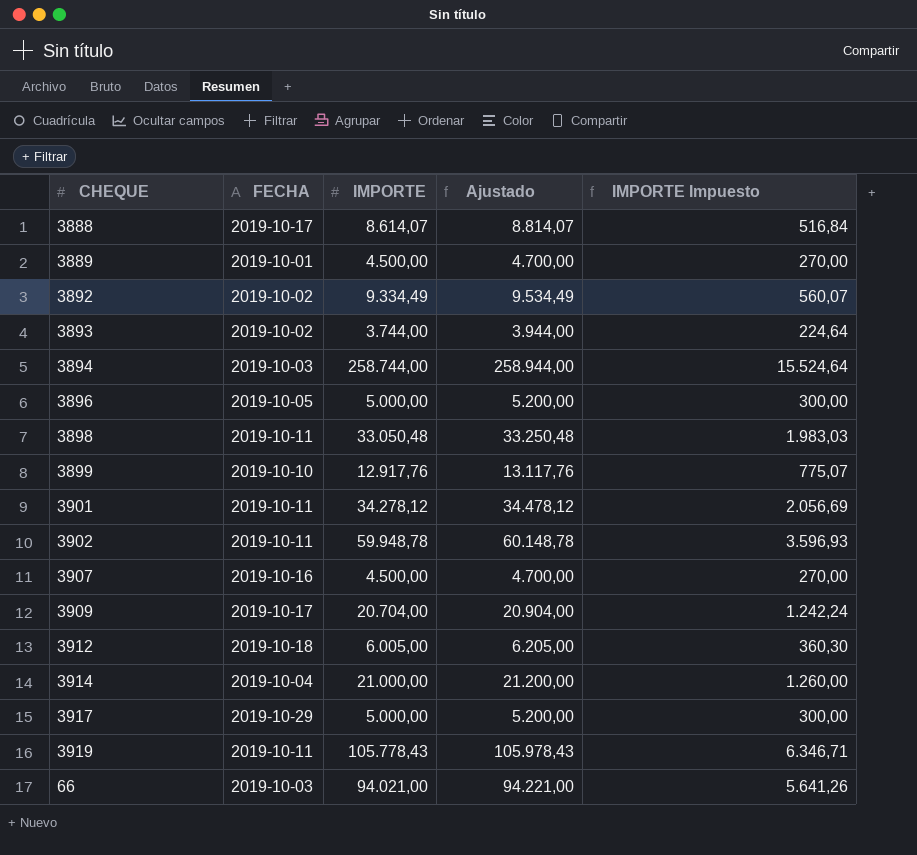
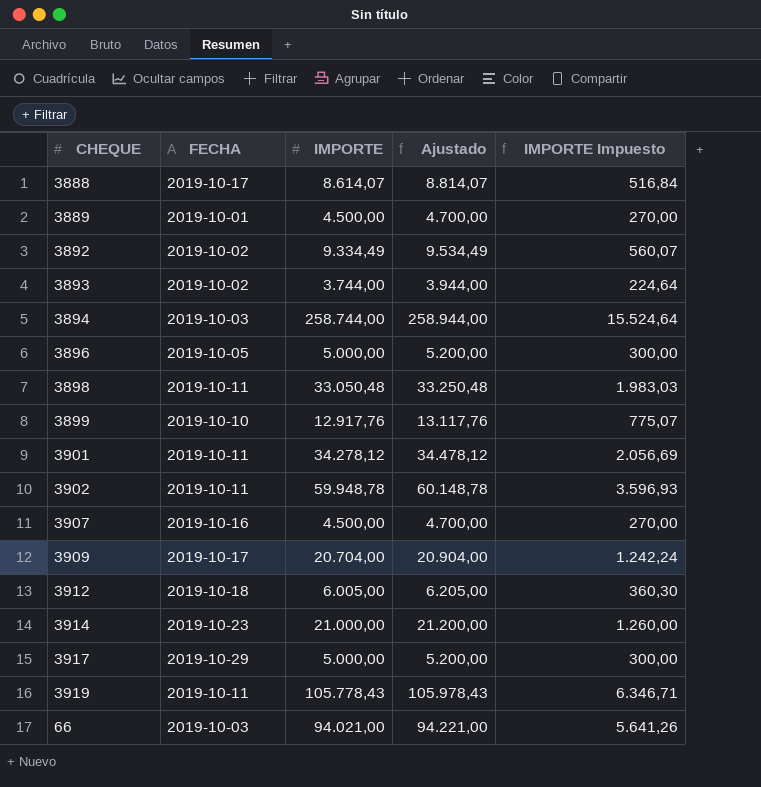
3914 | FECHA: 2019-10-04 -> 2019-10-23

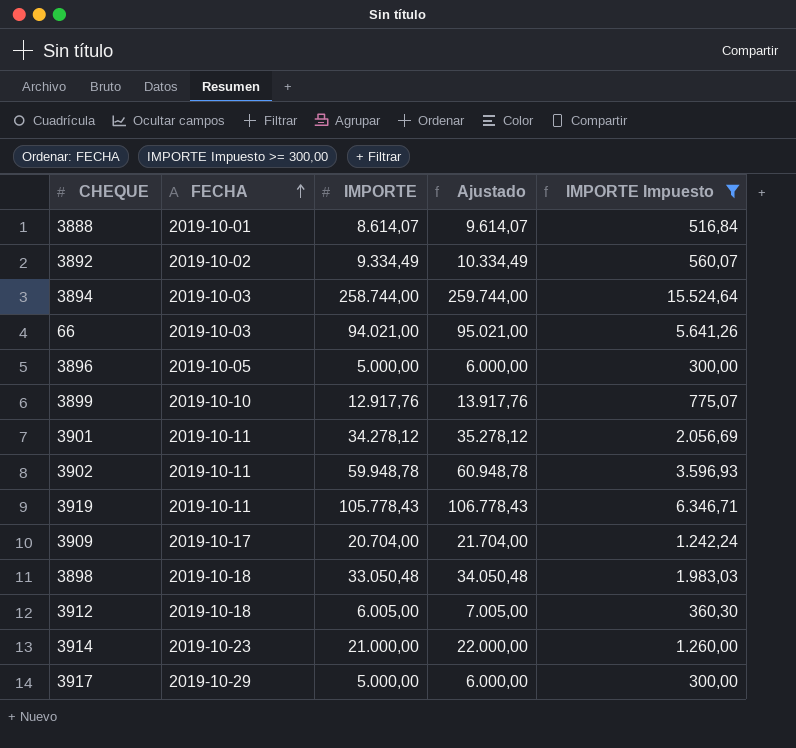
filter: none -> IMPORTE Impuesto >= 300,00
row order: none -> FECHA ascending
column Ajustado | formula: [IMPORTE] + 200 -> [IMPORTE] + 1000
3888 | FECHA: 2019-10-17 -> 2019-10-01
3898 | FECHA: 2019-10-11 -> 2019-10-18

